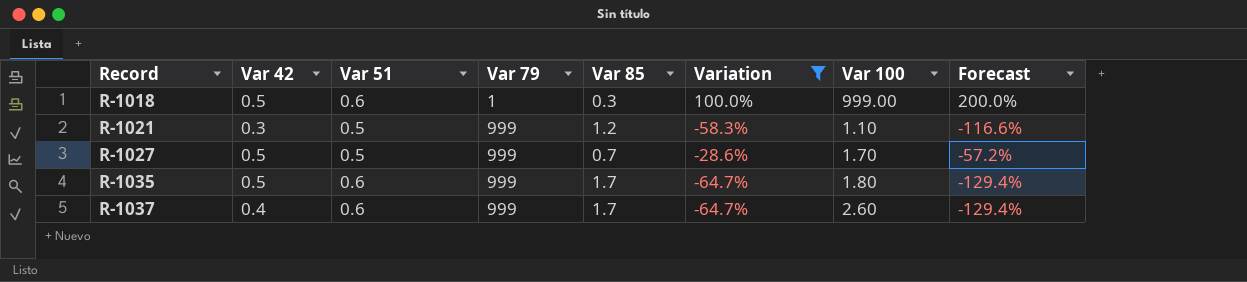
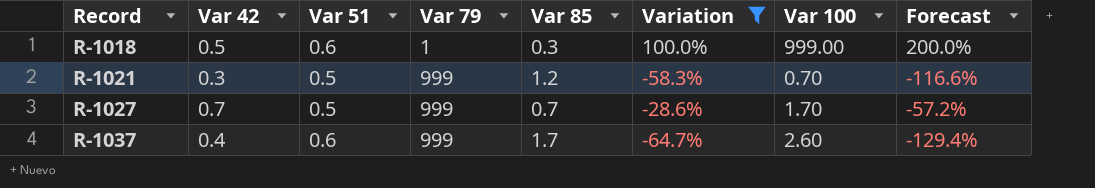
row R-1035: 0.5 | 0.6 | 999 | 1.7 | -64.7% | 1.80 | -129.4% -> none
R-1021 | Var 100: 1.10 -> 0.70
R-1027 | Var 42: 0.5 -> 0.7

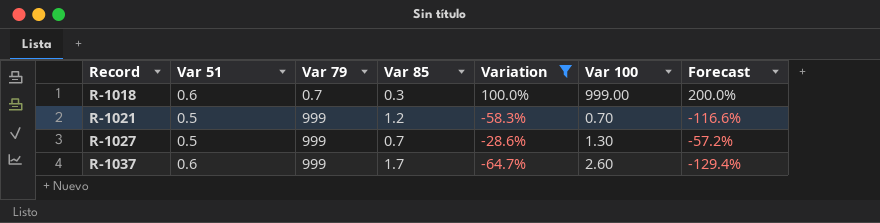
column Var 42 | position: 2 -> none
R-1018 | Var 79: 1 -> 0.7
R-1027 | Var 100: 1.70 -> 1.30

